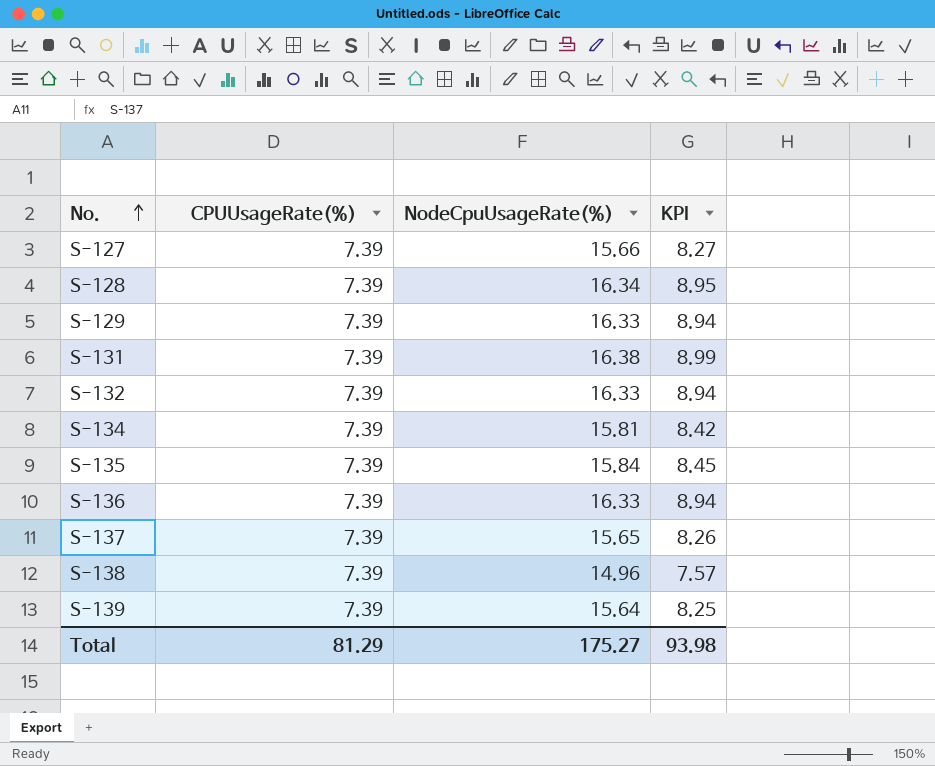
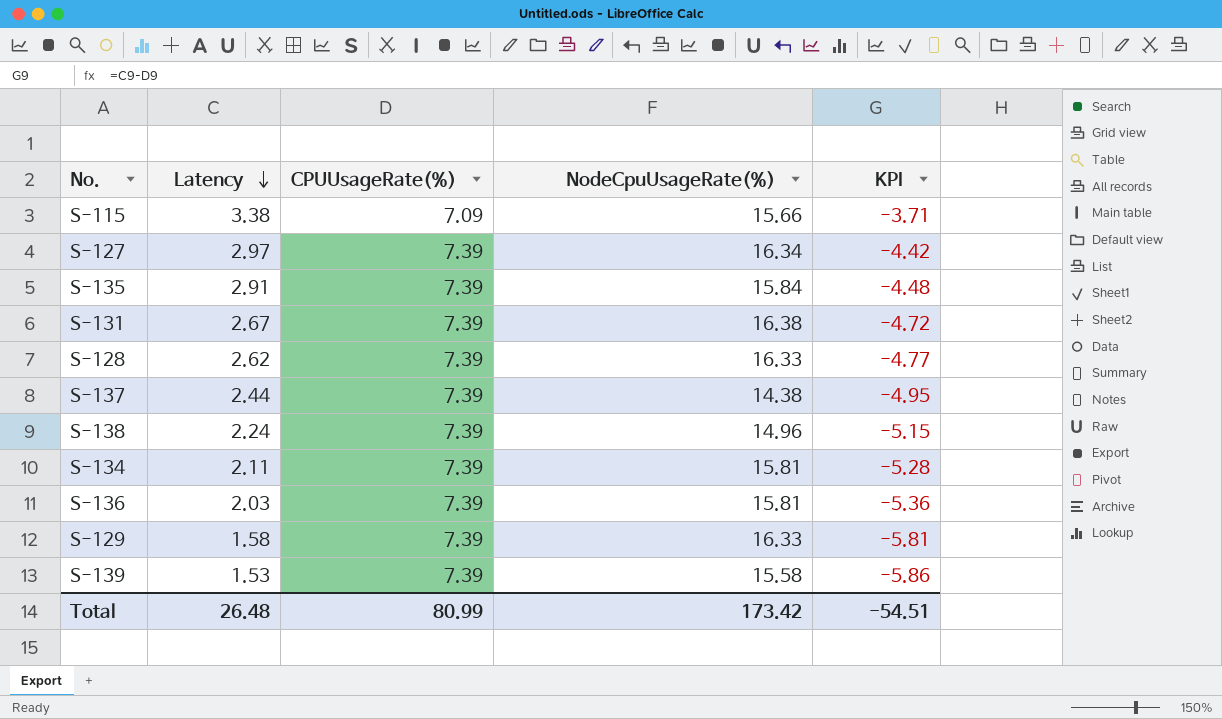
row order: No. ascending -> Latency descending
column Latency | position: none -> 2
column KPI | formula: [NodeCpuUsageRate(%)] - [CPUUsageRate(%)] -> [Latency] - [CPUUsageRate(%)]
row S-132: 7.39 | 16.33 | 8.94 -> none
row S-115: none -> 3.38 | 7.09 | 15.66 | -3.71
S-127 | NodeCpuUsageRate(%): 15.66 -> 16.34
S-128 | NodeCpuUsageRate(%): 16.34 -> 16.33
S-137 | NodeCpuUsageRate(%): 15.65 -> 14.38
S-136 | NodeCpuUsageRate(%): 16.33 -> 15.81
S-139 | NodeCpuUsageRate(%): 15.64 -> 15.58
Total | CPUUsageRate(%): 81.29 -> 80.99
Total | NodeCpuUsageRate(%): 175.27 -> 173.42
Total | KPI: 93.98 -> -54.51

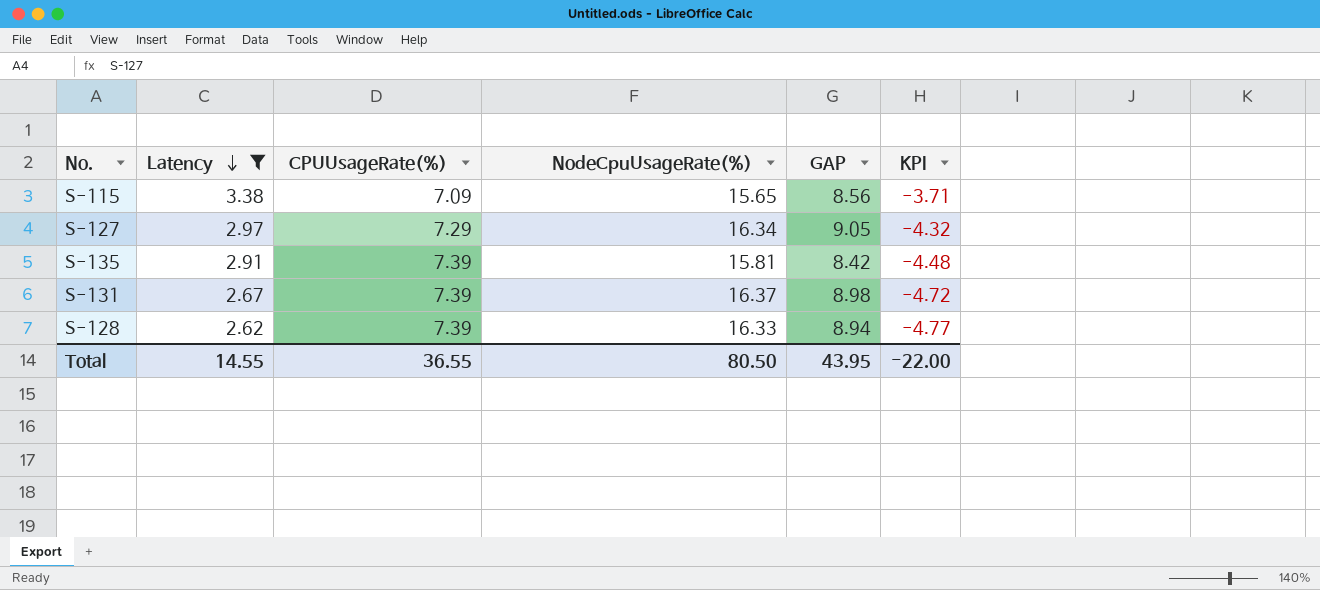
filter: none -> Latency >= 2.62
column GAP | formula: none -> [NodeCpuUsageRate(%)] - [CPUUsageRate(%)]
S-115 | NodeCpuUsageRate(%): 15.66 -> 15.65
S-127 | CPUUsageRate(%): 7.39 -> 7.29
S-127 | KPI: -4.42 -> -4.32
S-135 | NodeCpuUsageRate(%): 15.84 -> 15.81
S-131 | NodeCpuUsageRate(%): 16.38 -> 16.37
Total | Latency: 26.48 -> 14.55
Total | CPUUsageRate(%): 80.99 -> 36.55
Total | NodeCpuUsageRate(%): 173.42 -> 80.50
Total | KPI: -54.51 -> -22.00

